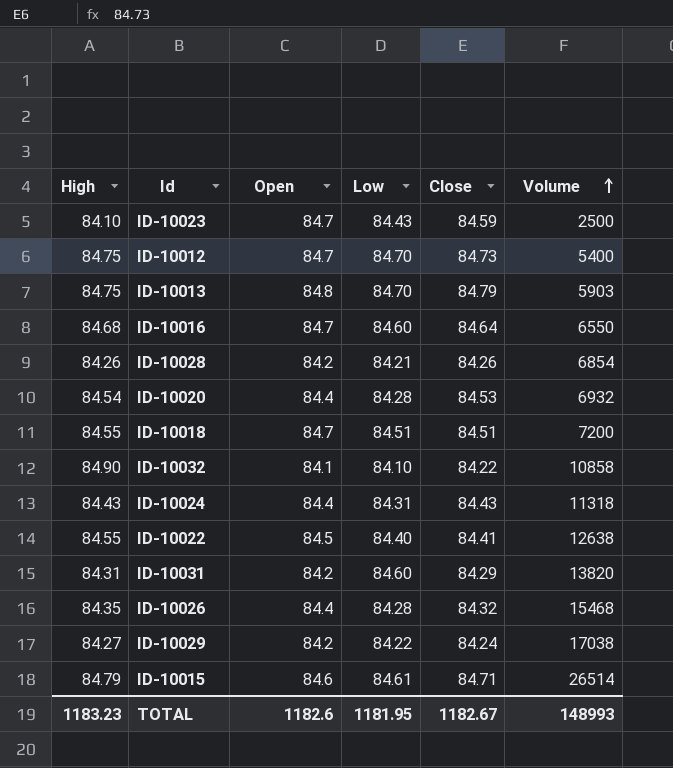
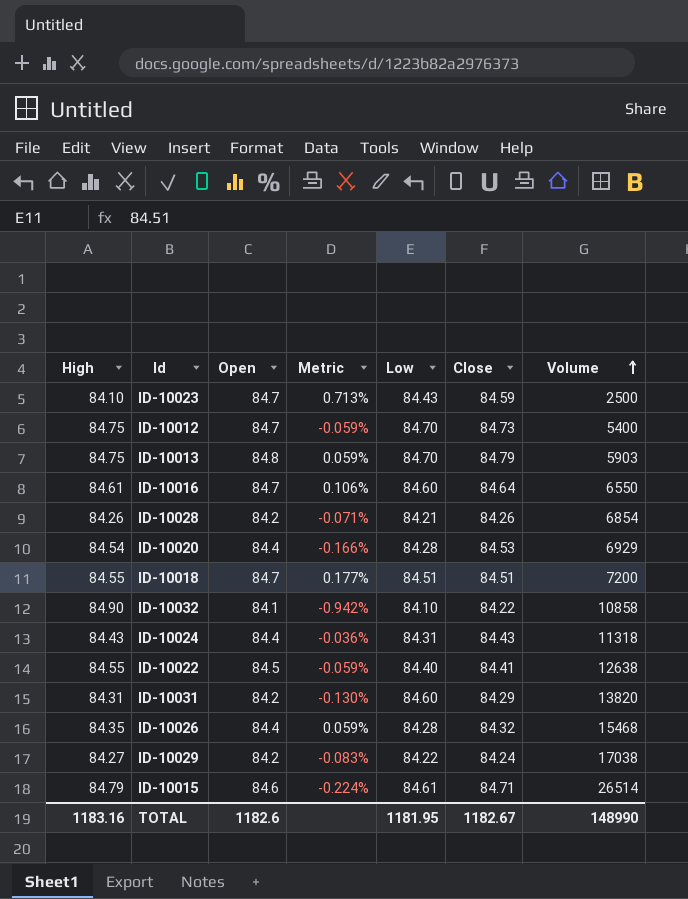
column Metric | formula: none -> ([Open] - [High]) / [High]
ID-10016 | High: 84.68 -> 84.61
ID-10020 | Volume: 6932 -> 6929
TOTAL | High: 1183.23 -> 1183.16
TOTAL | Volume: 148993 -> 148990

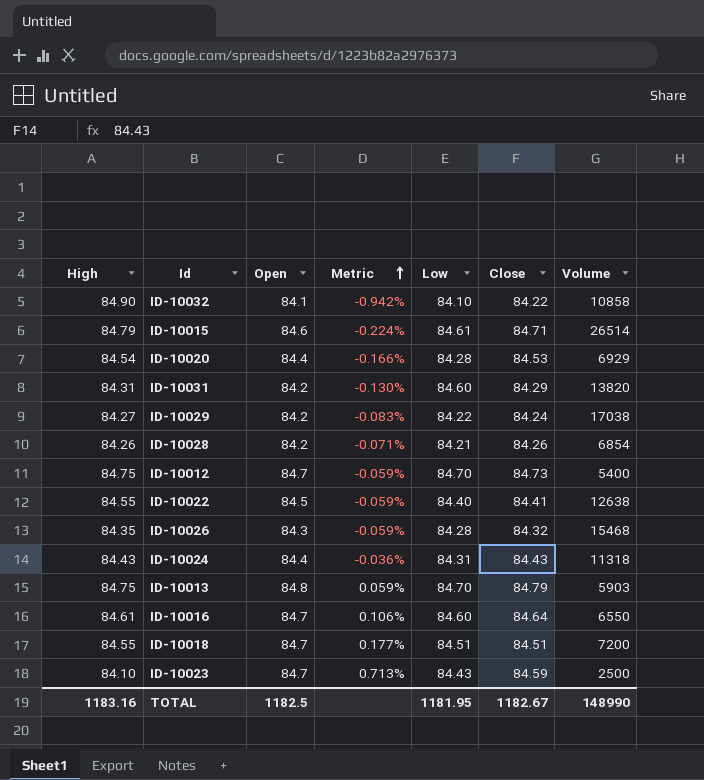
row order: Volume ascending -> Metric ascending
ID-10026 | Open: 84.4 -> 84.3
ID-10026 | Metric: 0.059% -> -0.059%
TOTAL | Open: 1182.6 -> 1182.5

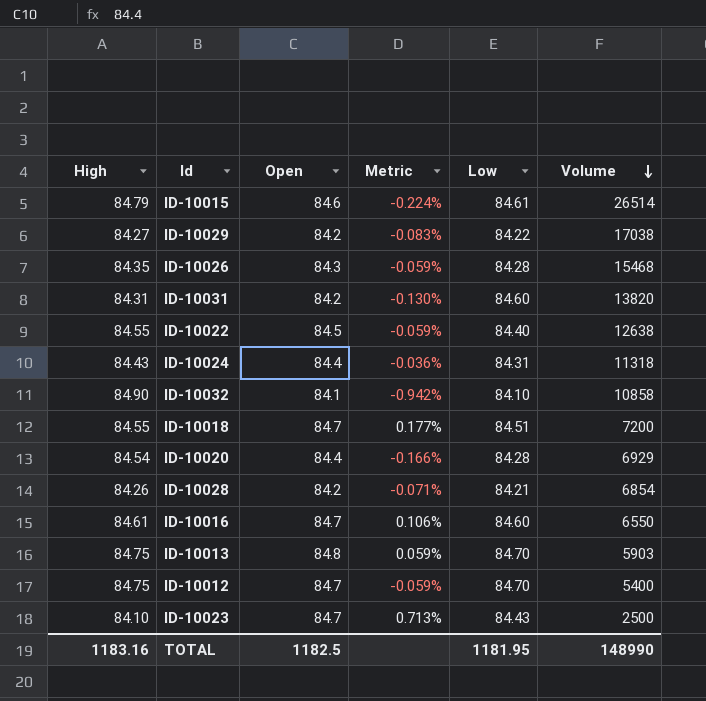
row order: Metric ascending -> Volume descending
column Close | position: 6 -> none

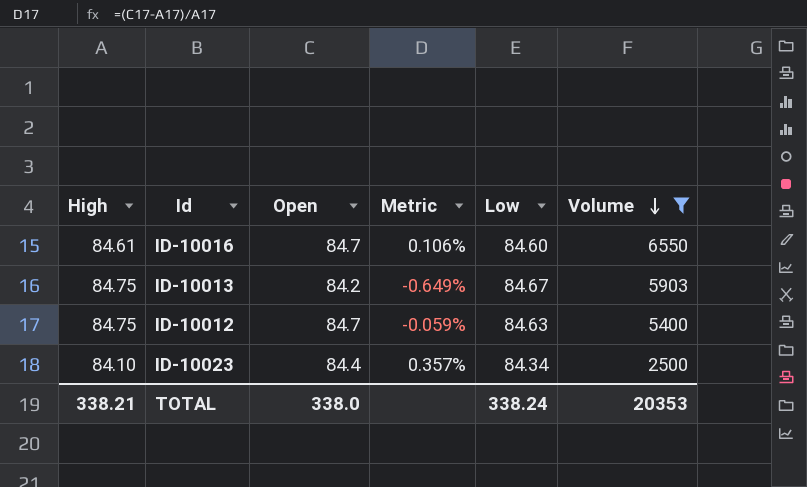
filter: none -> Volume <= 6550
ID-10013 | Open: 84.8 -> 84.2
ID-10013 | Metric: 0.059% -> -0.649%
ID-10013 | Low: 84.70 -> 84.67
ID-10012 | Low: 84.70 -> 84.63
ID-10023 | Open: 84.7 -> 84.4
ID-10023 | Metric: 0.713% -> 0.357%
ID-10023 | Low: 84.43 -> 84.34
TOTAL | High: 1183.16 -> 338.21
TOTAL | Open: 1182.5 -> 338.0
TOTAL | Low: 1181.95 -> 338.24
TOTAL | Volume: 148990 -> 20353

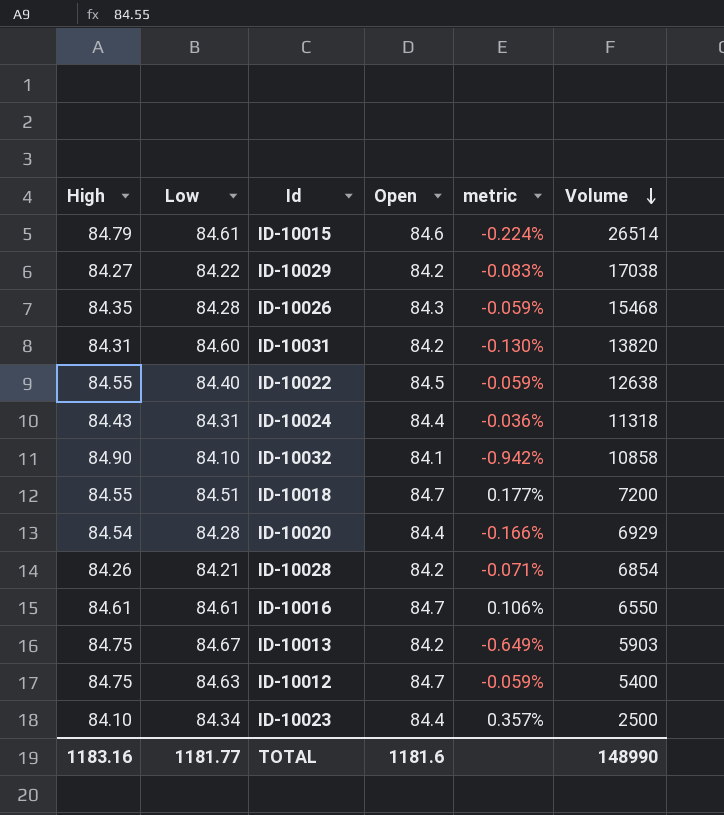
filter: Volume <= 6550 -> none
column Low | position: 5 -> 2
column name: Metric -> metric
ID-10016 | Low: 84.60 -> 84.61
TOTAL | High: 338.21 -> 1183.16
TOTAL | Low: 338.24 -> 1181.77
TOTAL | Open: 338.0 -> 1181.6
TOTAL | Volume: 20353 -> 148990

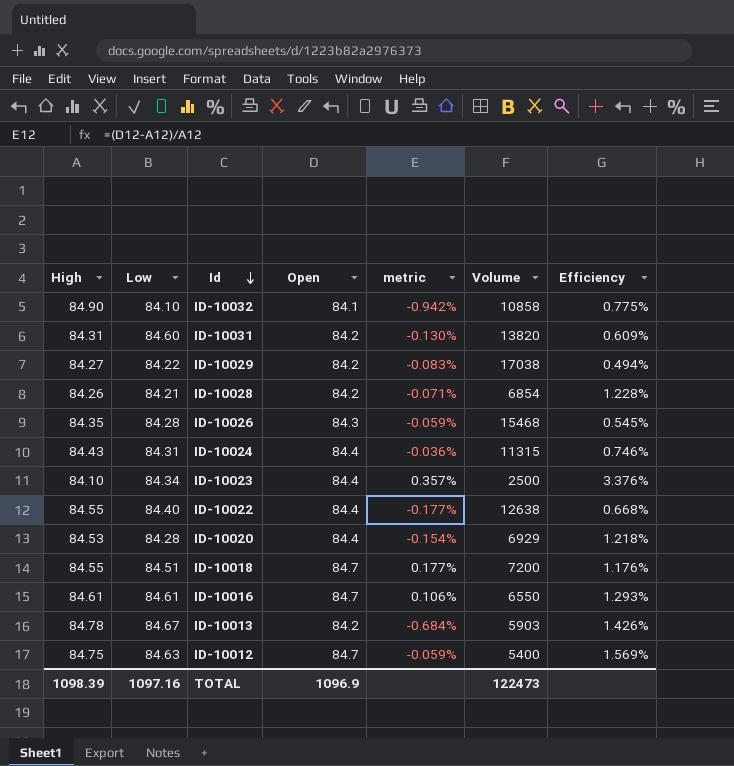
row order: Volume descending -> Id descending
column Efficiency | formula: none -> [Open] / [Volume]
row ID-10015: 84.79 | 84.61 | 84.6 | -0.224% | 26514 -> none
ID-10024 | Volume: 11318 -> 11315
ID-10022 | Open: 84.5 -> 84.4
ID-10022 | metric: -0.059% -> -0.177%
ID-10020 | High: 84.54 -> 84.53
ID-10020 | metric: -0.166% -> -0.154%
ID-10013 | High: 84.75 -> 84.78
ID-10013 | metric: -0.649% -> -0.684%
TOTAL | High: 1183.16 -> 1098.39
TOTAL | Low: 1181.77 -> 1097.16
TOTAL | Open: 1181.6 -> 1096.9
TOTAL | Volume: 148990 -> 122473

